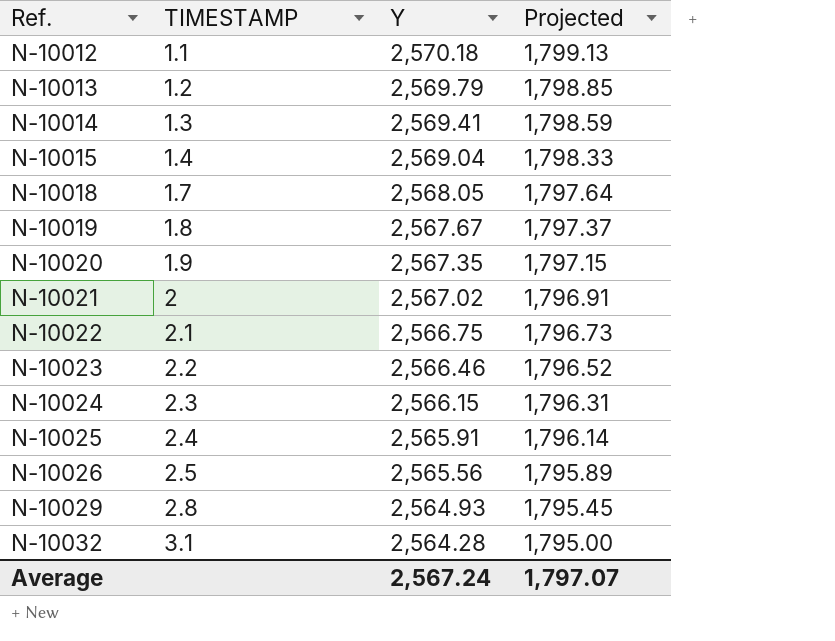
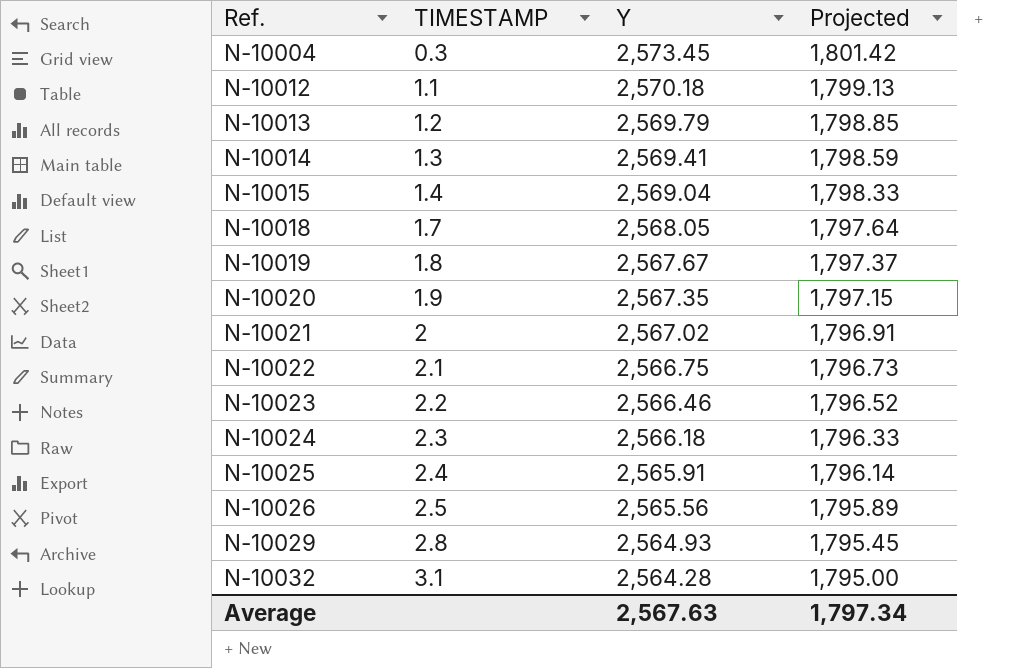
row N-10004: none -> 0.3 | 2,573.45 | 1,801.42
N-10024 | Y: 2,566.15 -> 2,566.18
N-10024 | Projected: 1,796.31 -> 1,796.33
Average | Y: 2,567.24 -> 2,567.63
Average | Projected: 1,797.07 -> 1,797.34

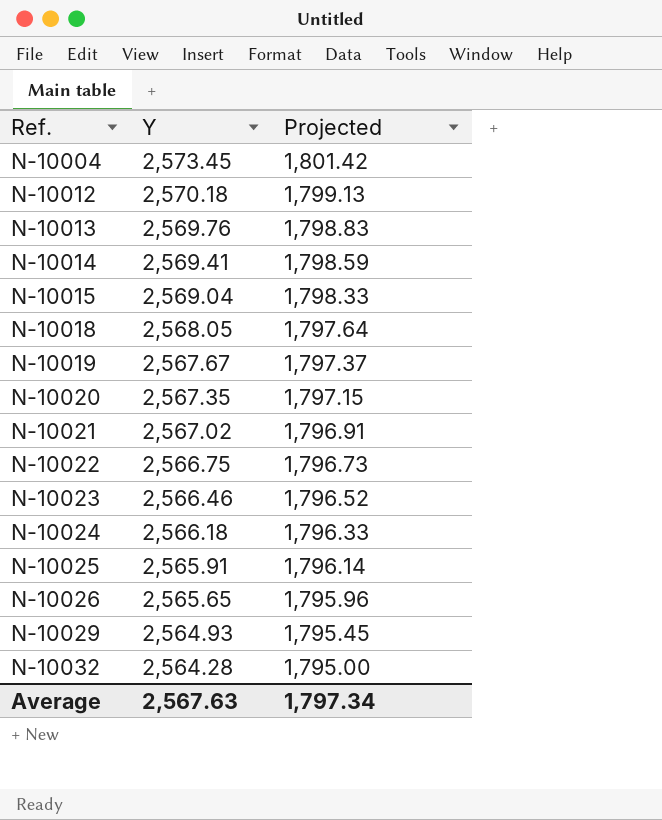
column TIMESTAMP | position: 2 -> none
N-10013 | Y: 2,569.79 -> 2,569.76
N-10013 | Projected: 1,798.85 -> 1,798.83
N-10026 | Y: 2,565.56 -> 2,565.65
N-10026 | Projected: 1,795.89 -> 1,795.96

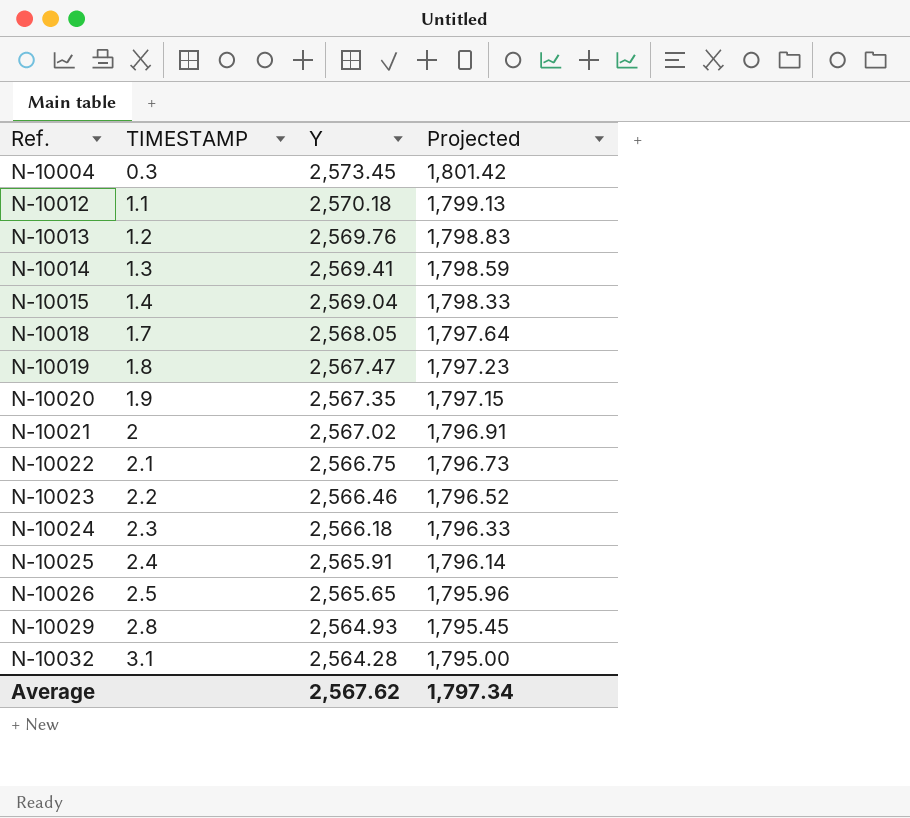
column TIMESTAMP | position: none -> 2
N-10019 | Y: 2,567.67 -> 2,567.47
N-10019 | Projected: 1,797.37 -> 1,797.23
Average | Y: 2,567.63 -> 2,567.62

